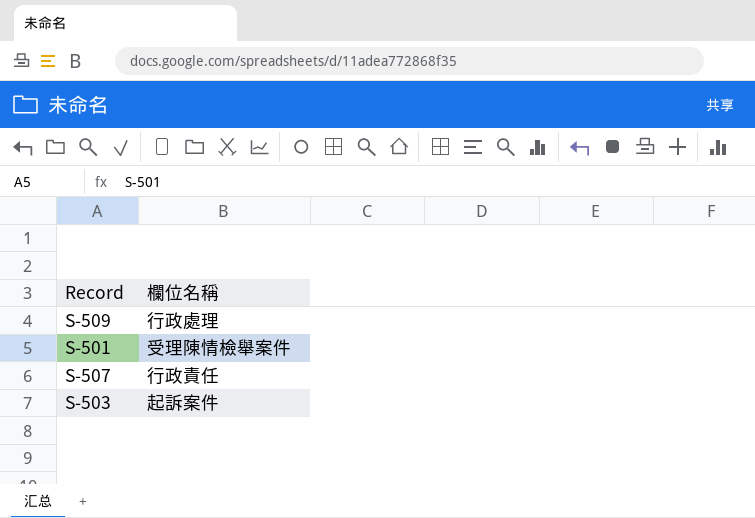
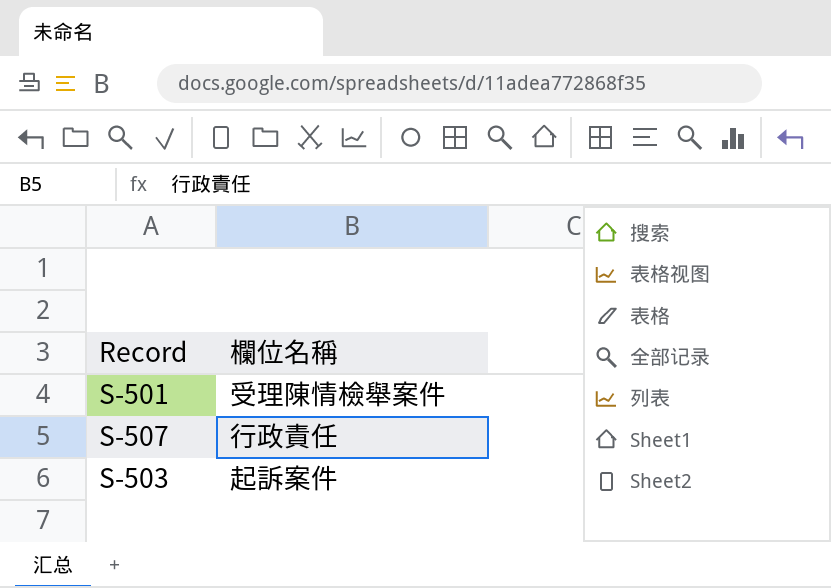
row S-509: 行政處理 -> none

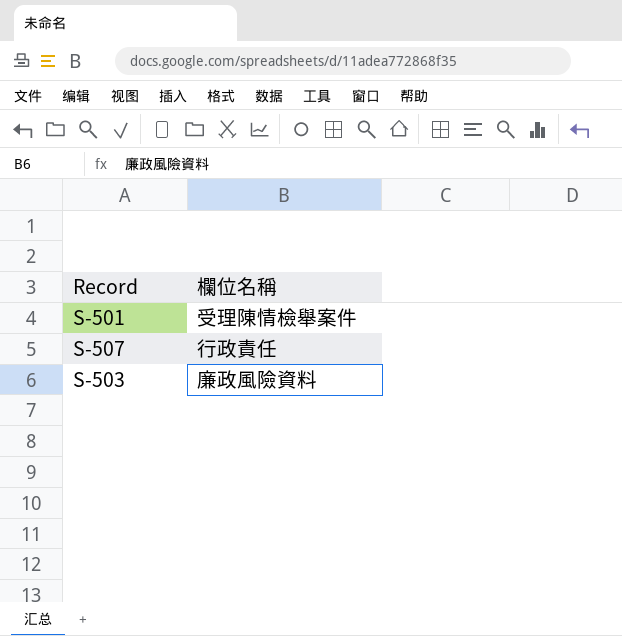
S-503 | 欄位名稱: 起訴案件 -> 廉政風險資料

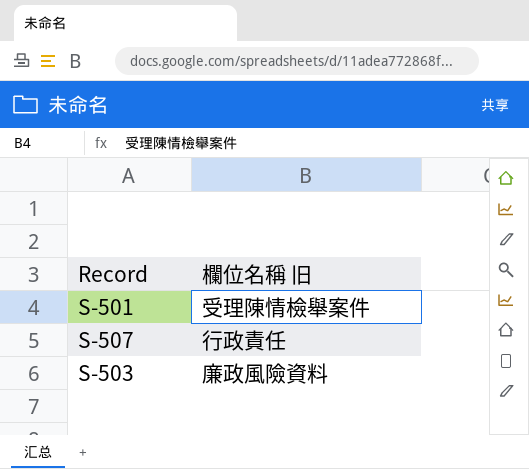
column name: 欄位名稱 -> 欄位名稱 旧

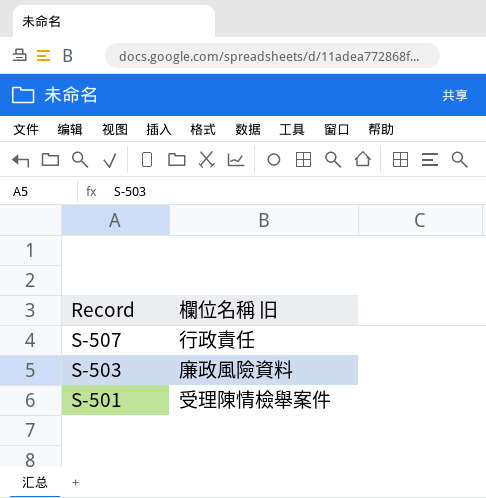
row order: none -> Record descending

